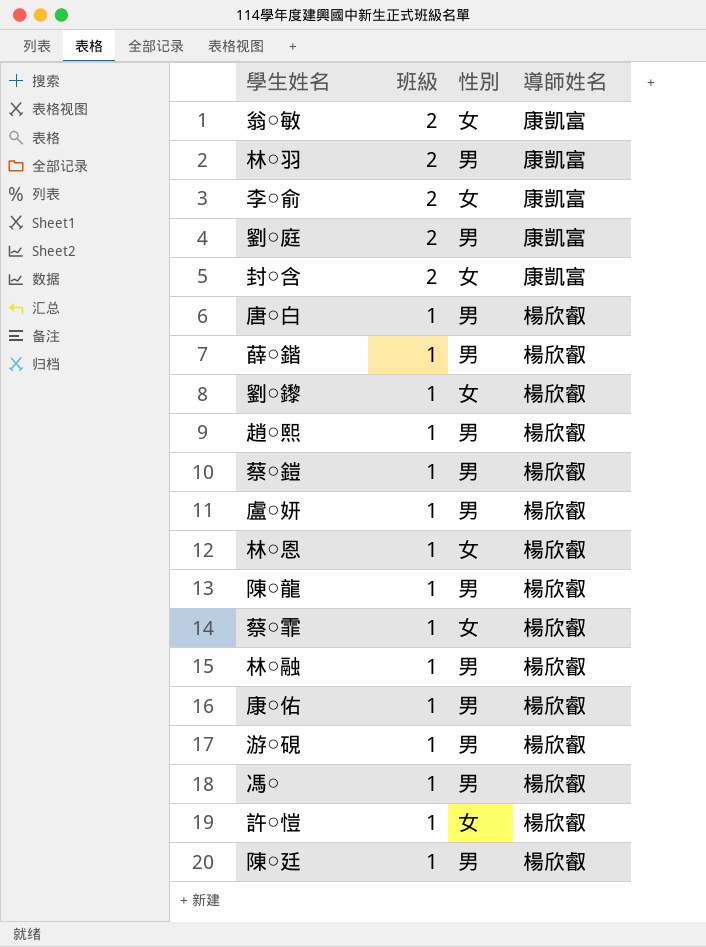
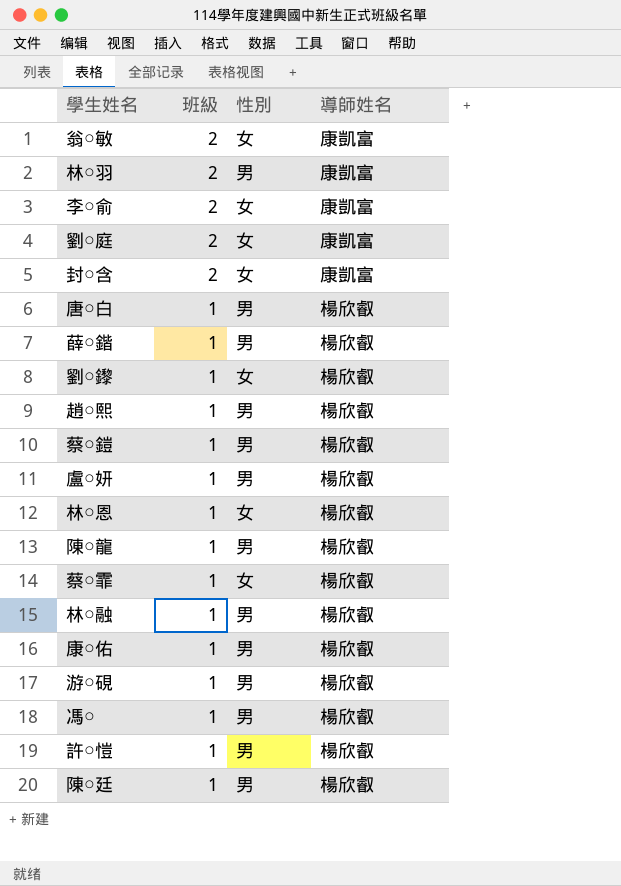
劉○庭 | 性別: 男 -> 女
許○愷 | 性別: 女 -> 男

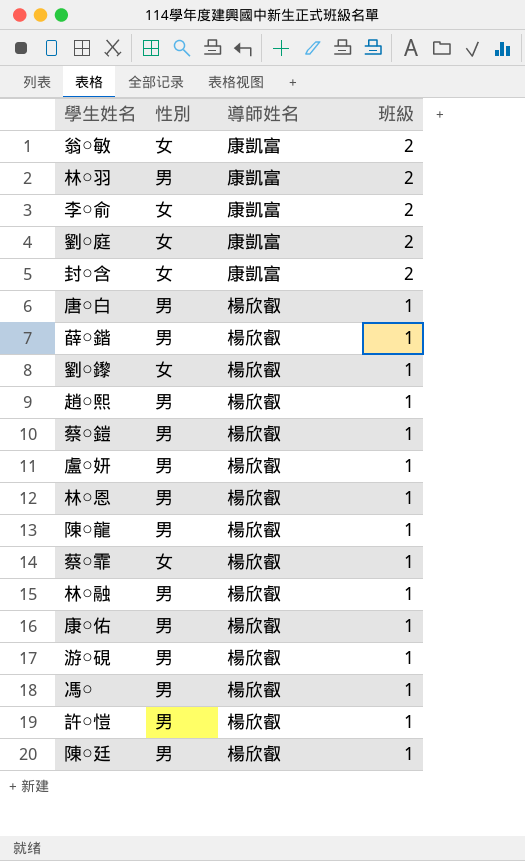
column 班級 | position: 2 -> 4
林○恩 | 性別: 女 -> 男

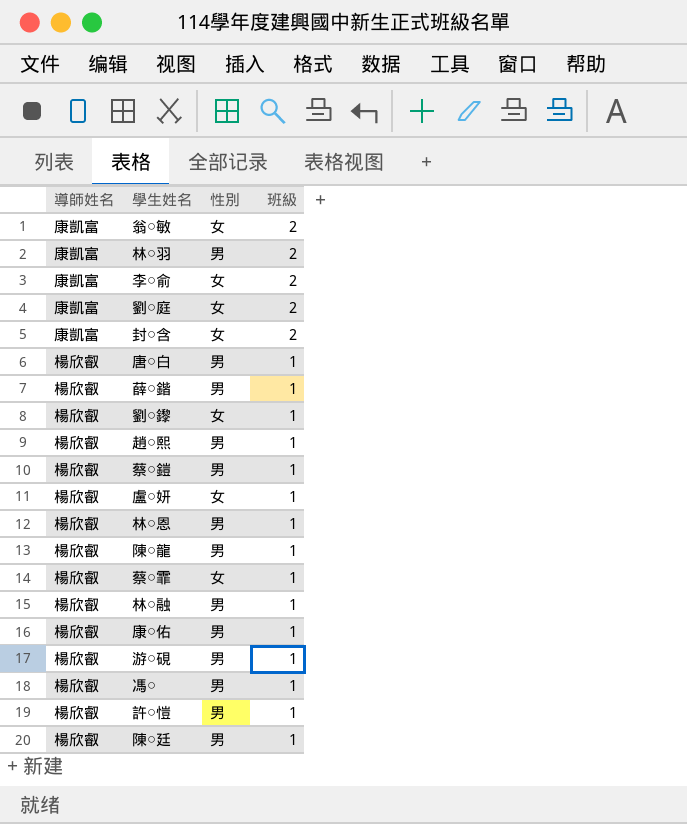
column 導師姓名 | position: 3 -> 1
盧○妍 | 性別: 男 -> 女

